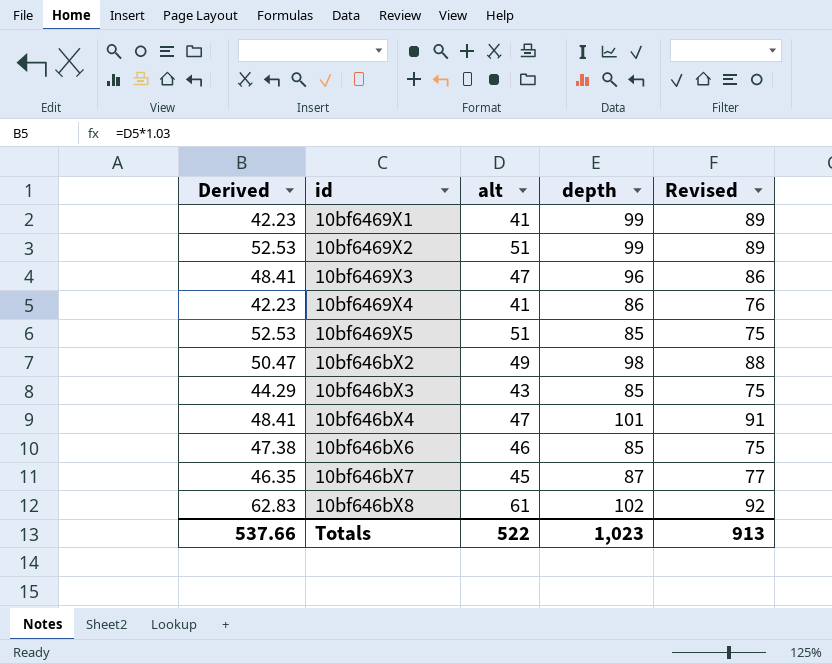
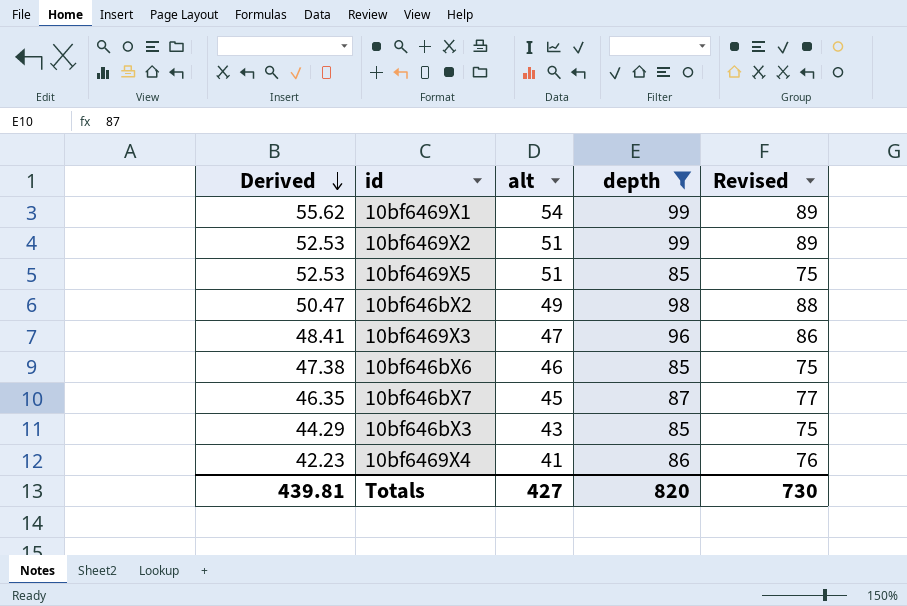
filter: none -> depth <= 99
row order: none -> Derived descending
10bf6469X1 | Derived: 42.23 -> 55.62
10bf6469X1 | alt: 41 -> 54
Totals | Derived: 537.66 -> 439.81
Totals | alt: 522 -> 427
Totals | depth: 1,023 -> 820
Totals | Revised: 913 -> 730

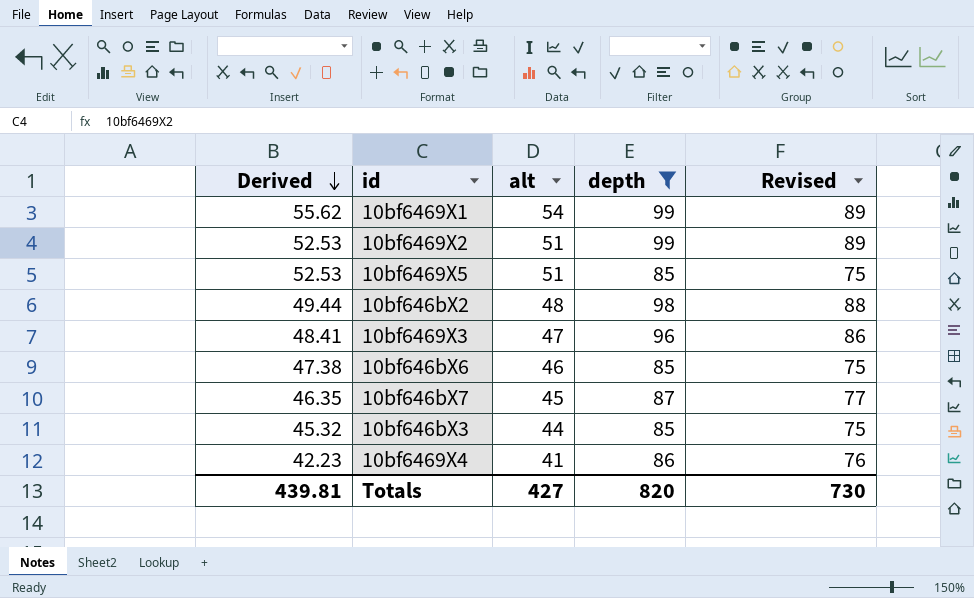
10bf646bX2 | Derived: 50.47 -> 49.44
10bf646bX2 | alt: 49 -> 48
10bf646bX3 | Derived: 44.29 -> 45.32
10bf646bX3 | alt: 43 -> 44

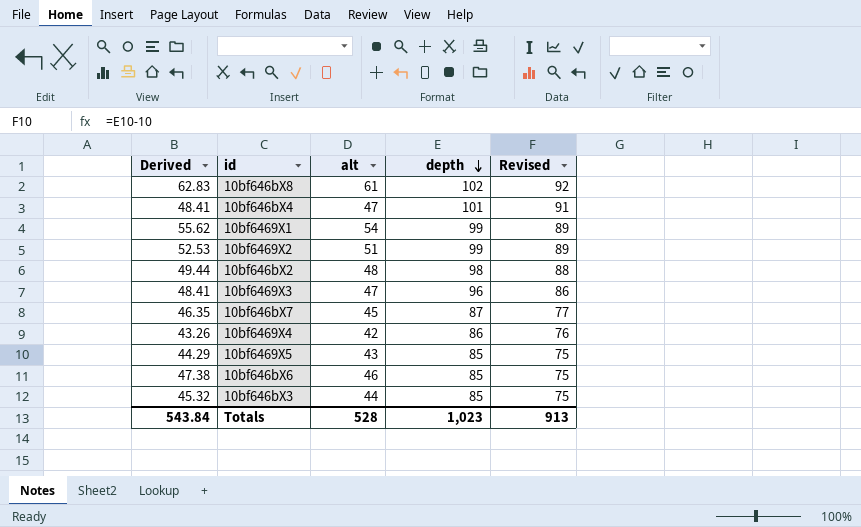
filter: depth <= 99 -> none
row order: Derived descending -> depth descending
10bf6469X4 | Derived: 42.23 -> 43.26
10bf6469X4 | alt: 41 -> 42
10bf6469X5 | Derived: 52.53 -> 44.29
10bf6469X5 | alt: 51 -> 43
Totals | Derived: 439.81 -> 543.84
Totals | alt: 427 -> 528
Totals | depth: 820 -> 1,023
Totals | Revised: 730 -> 913

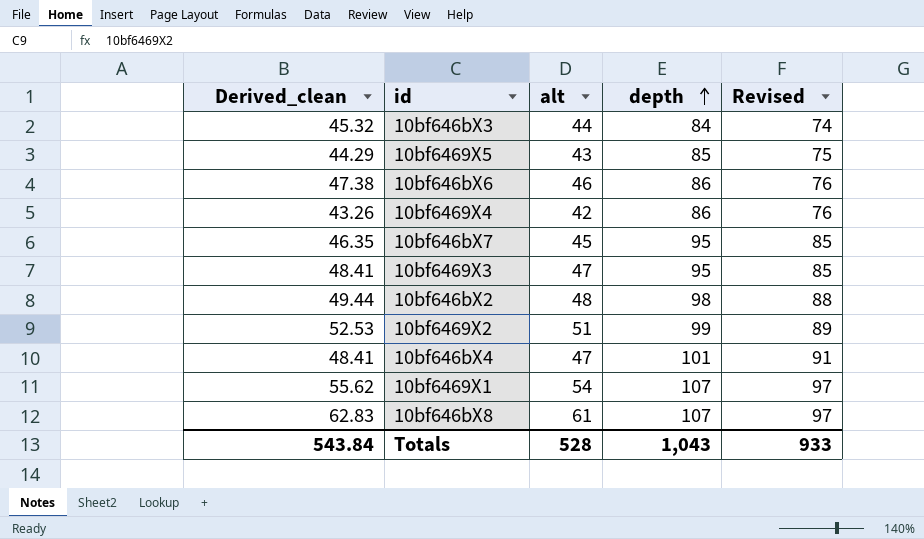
row order: depth descending -> depth ascending
column name: Derived -> Derived_clean
10bf646bX3 | depth: 85 -> 84
10bf646bX3 | Revised: 75 -> 74
10bf646bX6 | depth: 85 -> 86
10bf646bX6 | Revised: 75 -> 76
10bf646bX7 | depth: 87 -> 95
10bf646bX7 | Revised: 77 -> 85
10bf6469X3 | depth: 96 -> 95
10bf6469X3 | Revised: 86 -> 85
10bf6469X1 | depth: 99 -> 107
10bf6469X1 | Revised: 89 -> 97
10bf646bX8 | depth: 102 -> 107
10bf646bX8 | Revised: 92 -> 97
Totals | depth: 1,023 -> 1,043
Totals | Revised: 913 -> 933

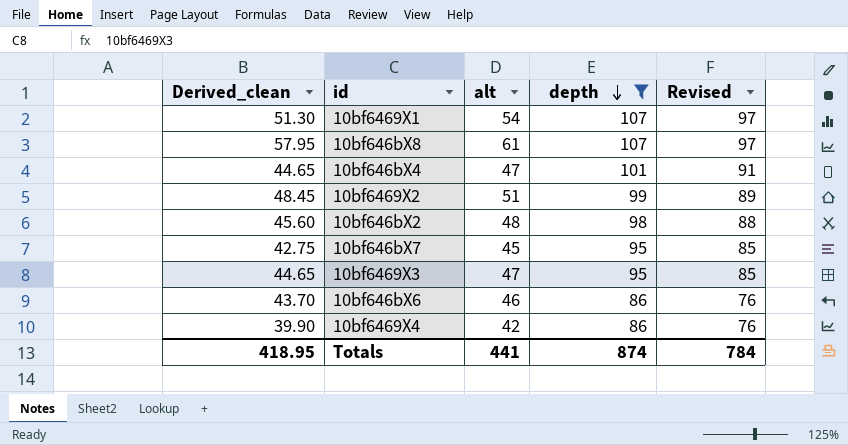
filter: none -> depth >= 86
row order: depth ascending -> depth descending
column Derived_clean | formula: [alt] * 1.03 -> [alt] * 0.95
Totals | Derived_clean: 543.84 -> 418.95
Totals | alt: 528 -> 441
Totals | depth: 1,043 -> 874
Totals | Revised: 933 -> 784

